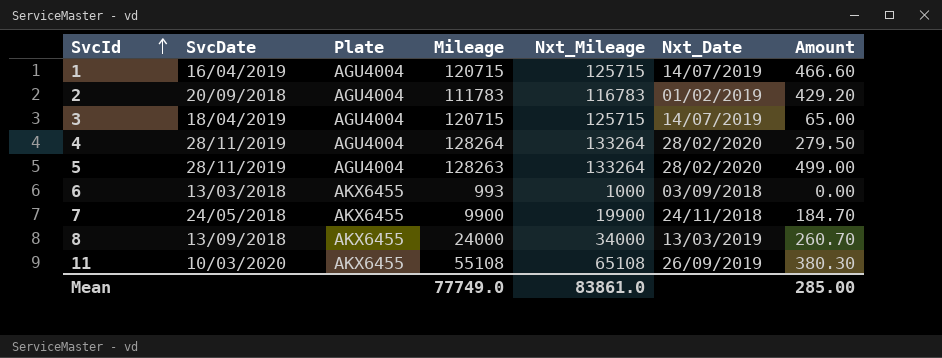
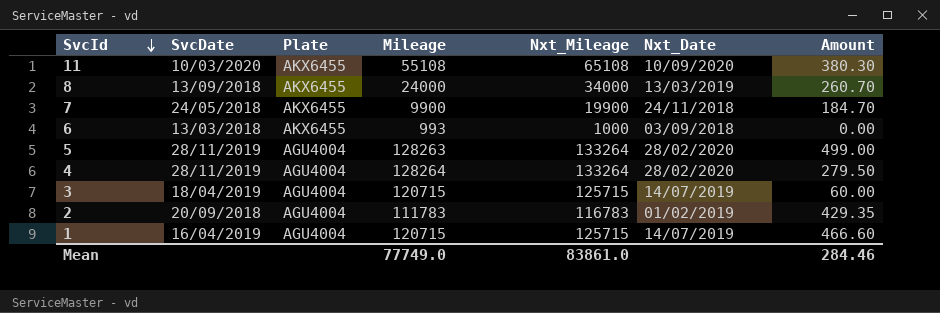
row order: SvcId ascending -> SvcId descending
11 | Nxt_Date: 26/09/2019 -> 10/09/2020
3 | Amount: 65.00 -> 60.00
2 | Amount: 429.20 -> 429.35
Mean | Amount: 285.00 -> 284.46

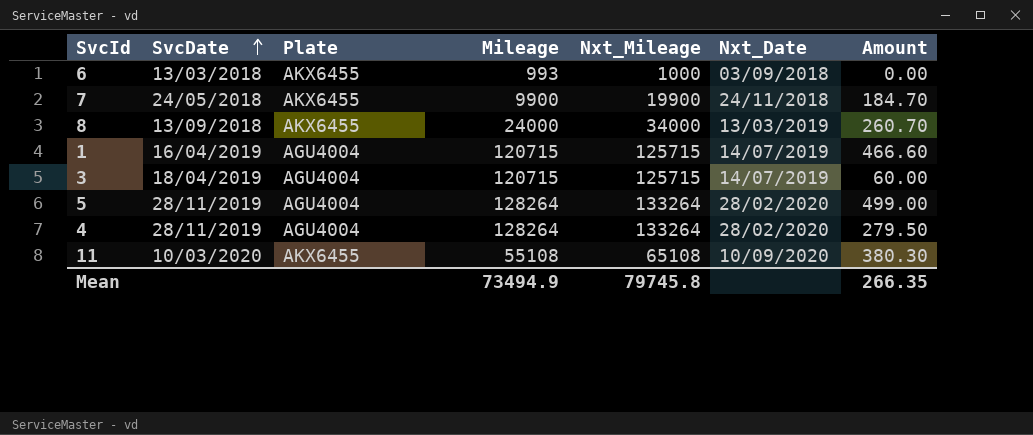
row order: SvcId descending -> SvcDate ascending
row 2: 20/09/2018 | AGU4004 | 111783 | 116783 | 01/02/2019 | 429.35 -> none
5 | Mileage: 128263 -> 128264
Mean | Mileage: 77749.0 -> 73494.9
Mean | Nxt_Mileage: 83861.0 -> 79745.8
Mean | Amount: 284.46 -> 266.35

